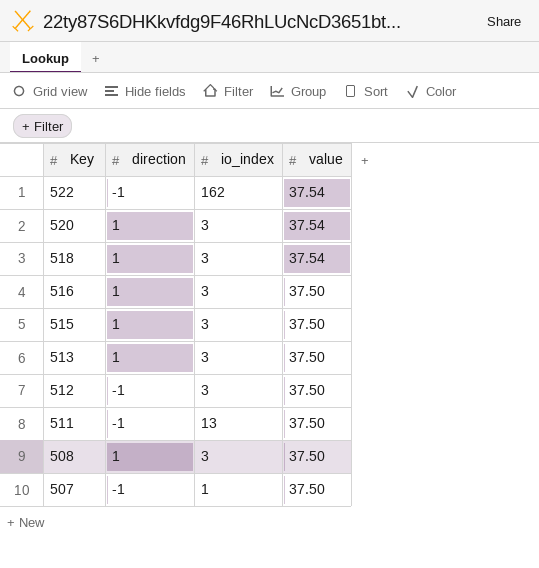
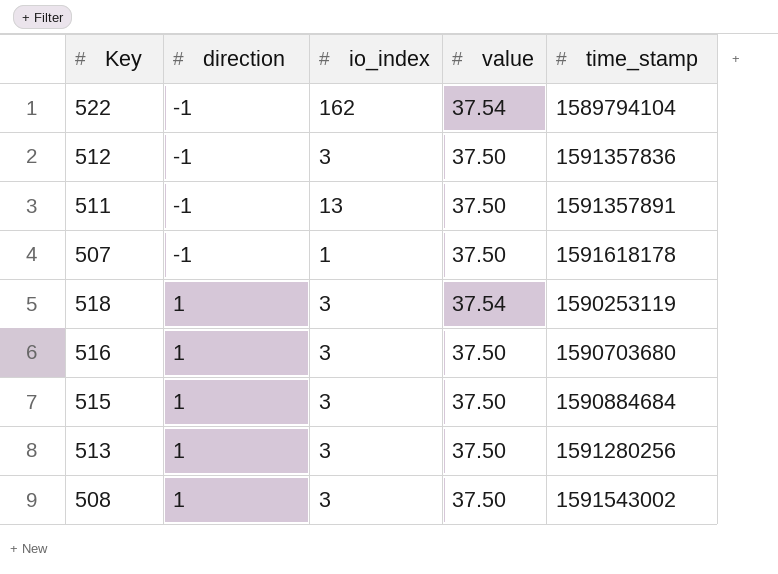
row order: Key descending -> direction ascending
column time_stamp | position: none -> 5
row 520: 1 | 3 | 37.54 -> none

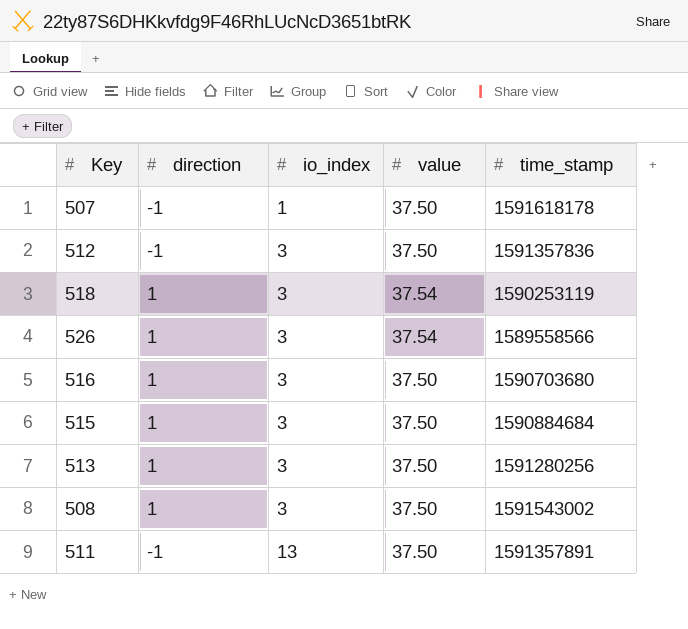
row order: direction ascending -> io_index ascending
row 522: -1 | 162 | 37.54 | 1589794104 -> none
row 526: none -> 1 | 3 | 37.54 | 1589558566

